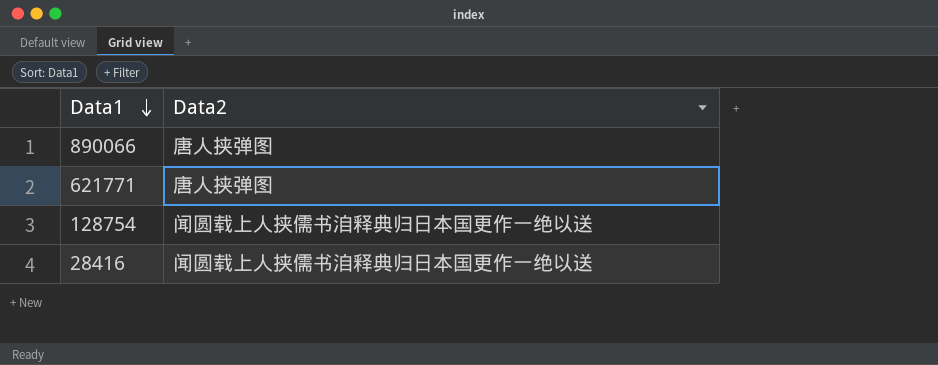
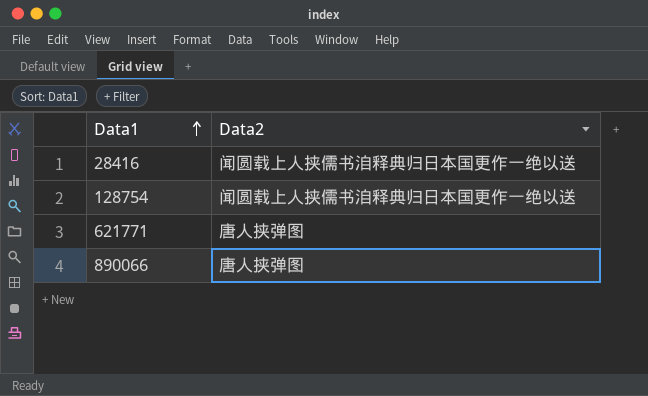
row order: Data1 descending -> Data1 ascending

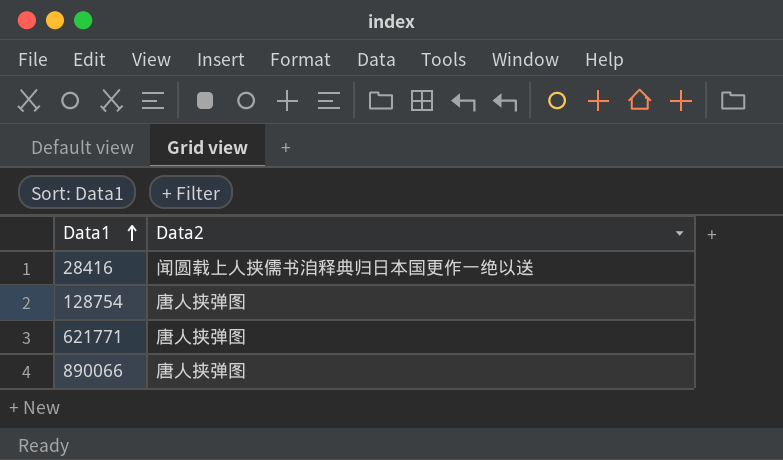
128754 | Data2: 闻圆载上人挟儒书洎释典归日本国更作一绝以送 -> 唐人挟弹图

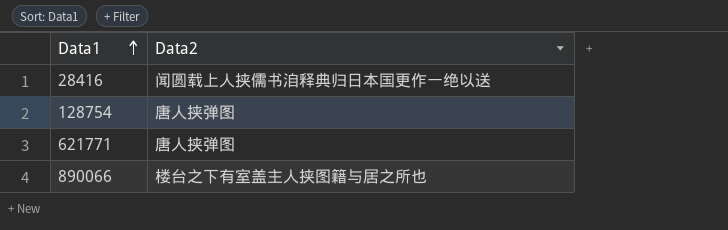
890066 | Data2: 唐人挟弹图 -> 楼台之下有室盖主人挟图籍与居之所也

